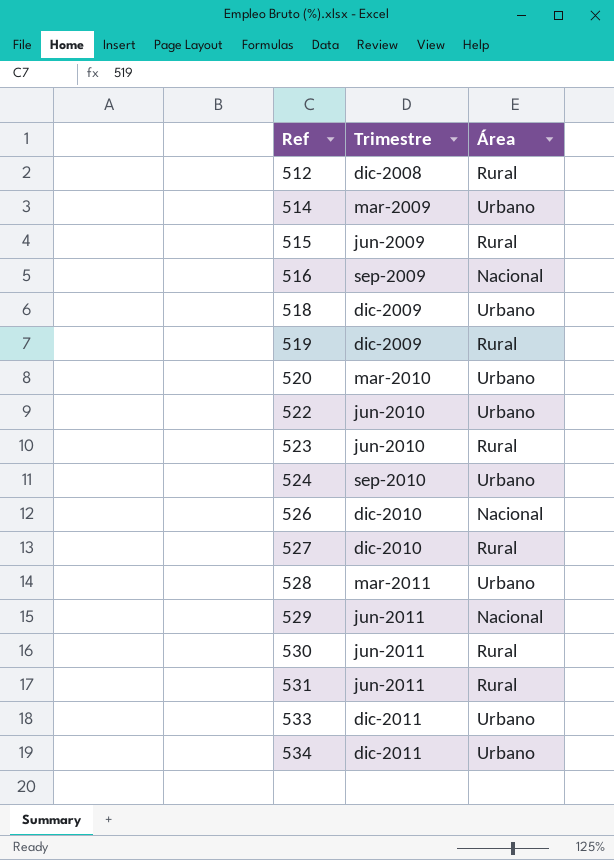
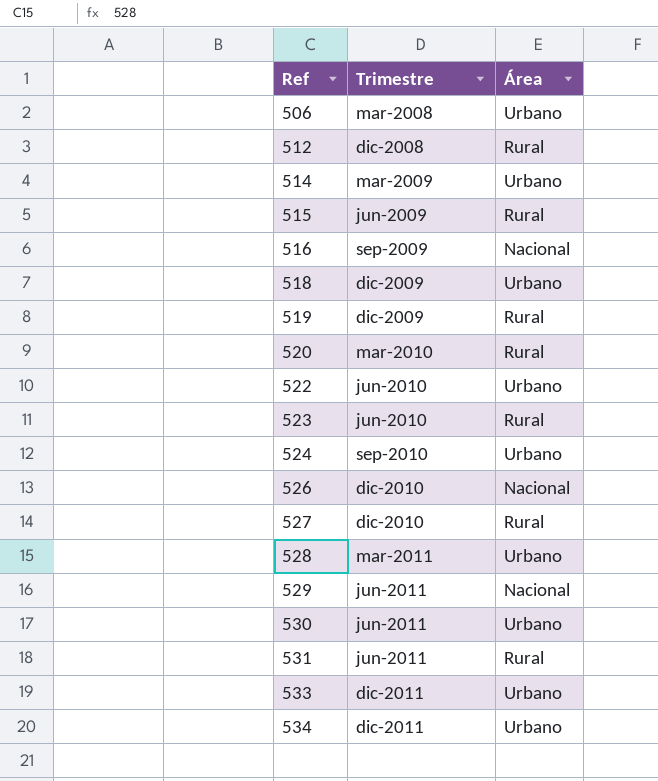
row 506: none -> mar-2008 | Urbano
520 | Área: Urbano -> Rural
530 | Área: Rural -> Urbano

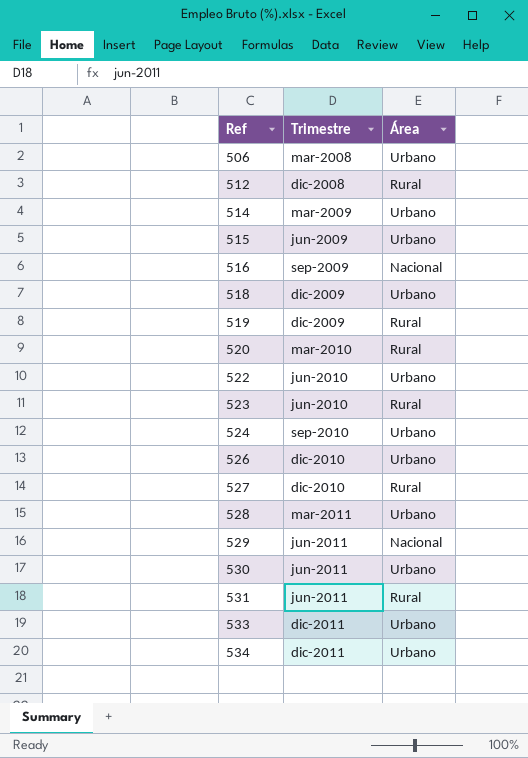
515 | Área: Rural -> Urbano
526 | Área: Nacional -> Urbano

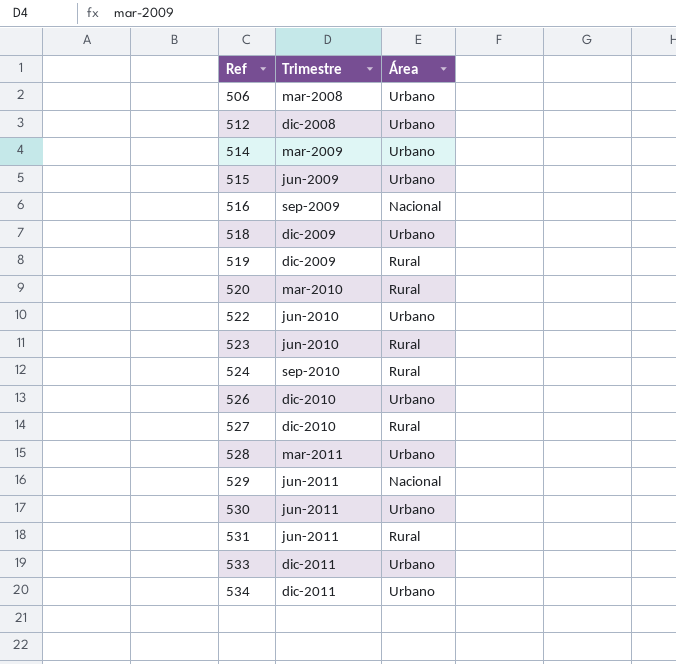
512 | Área: Rural -> Urbano
524 | Área: Urbano -> Rural

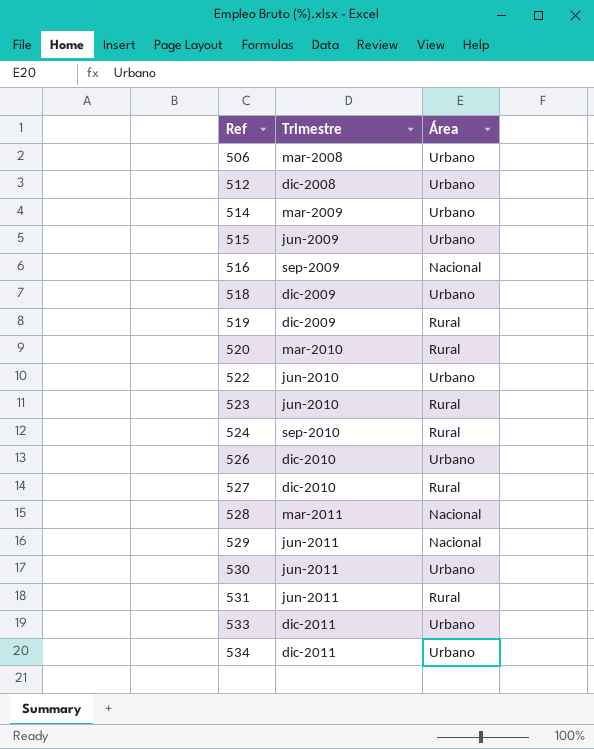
528 | Área: Urbano -> Nacional

